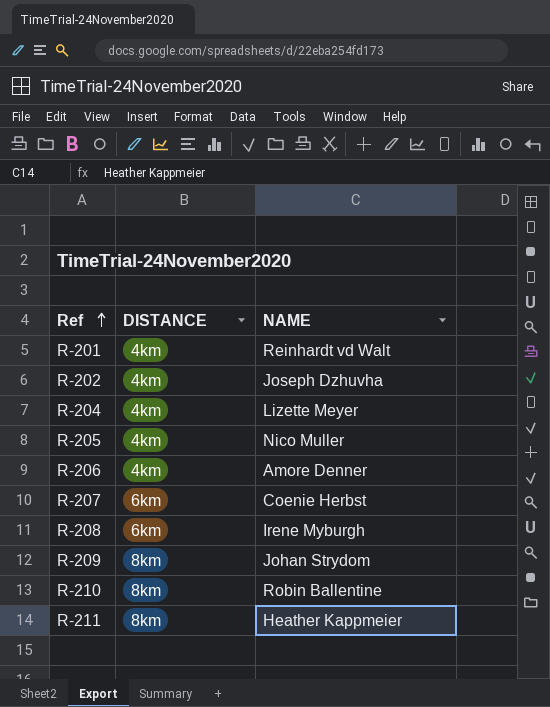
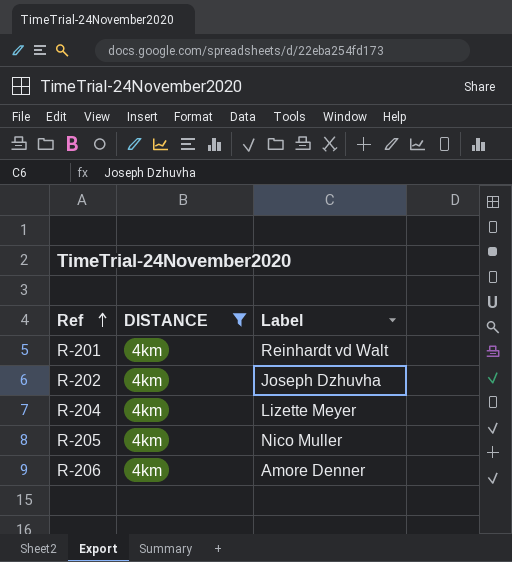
filter: none -> DISTANCE = 4km
column name: NAME -> Label

